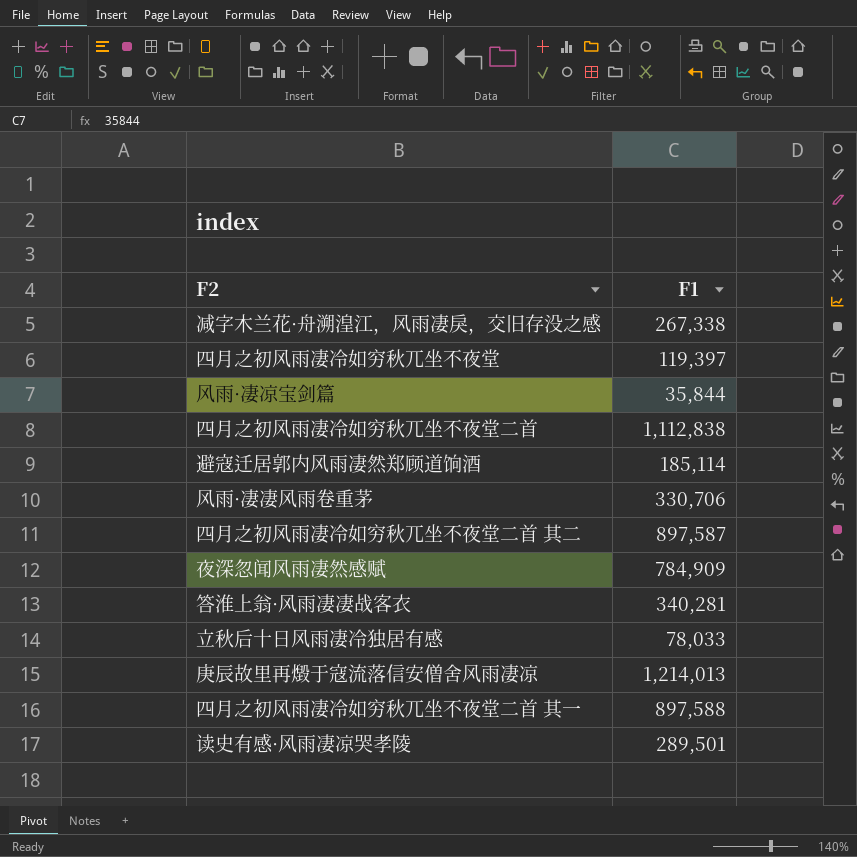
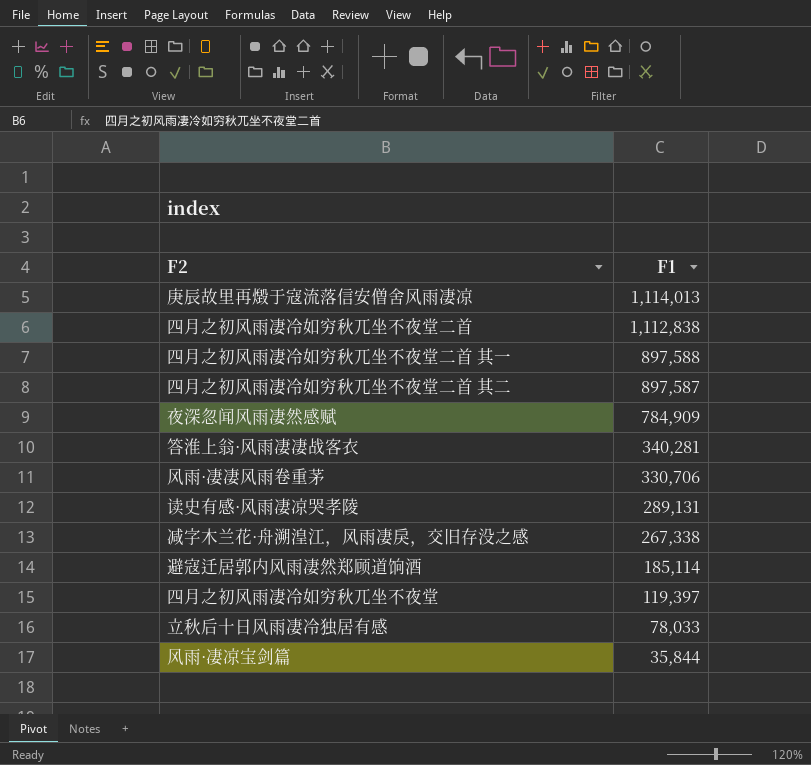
row order: none -> F1 descending
庚辰故里再燬于寇流落信安僧舍风雨凄凉 | F1: 1,214,013 -> 1,114,013
读史有感·风雨凄凉哭孝陵 | F1: 289,501 -> 289,131

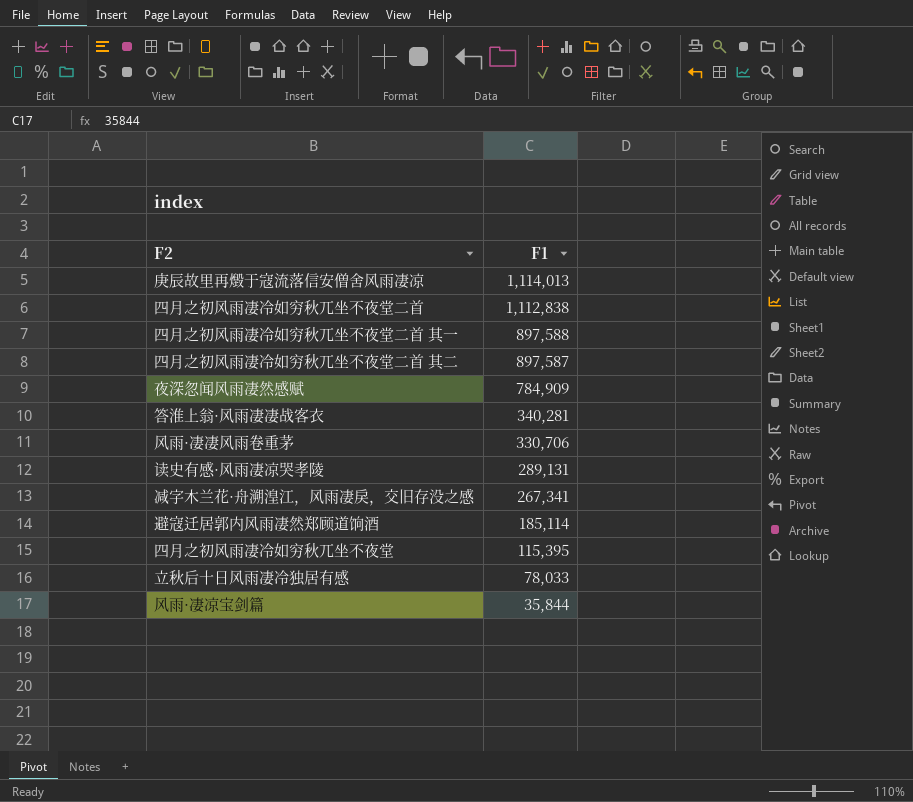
减字木兰花·舟溯湟江，风雨凄戾，交旧存没之感 | F1: 267,338 -> 267,341
四月之初风雨凄冷如穷秋兀坐不夜堂 | F1: 119,397 -> 115,395

